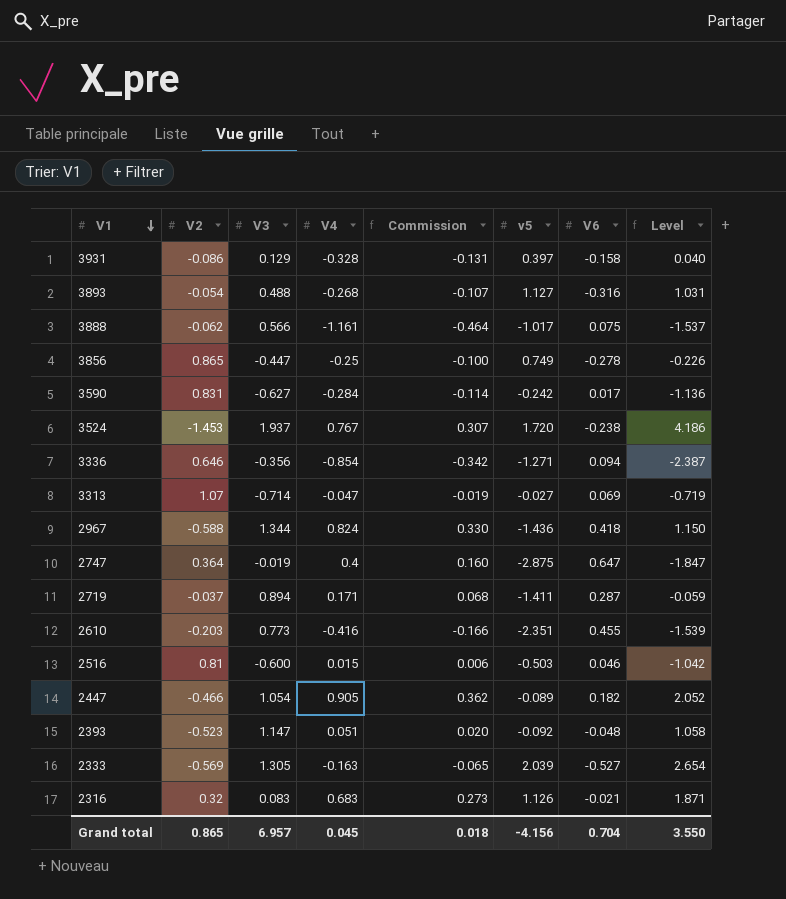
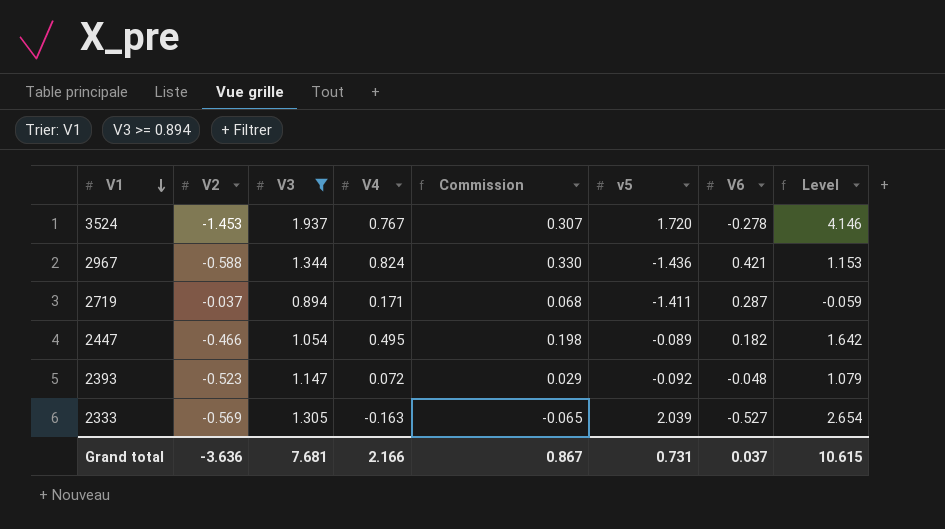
filter: none -> V3 >= 0.894
3524 | V6: -0.238 -> -0.278
3524 | Level: 4.186 -> 4.146
2967 | V6: 0.418 -> 0.421
2967 | Level: 1.150 -> 1.153
2447 | V4: 0.905 -> 0.495
2447 | Commission: 0.362 -> 0.198
2447 | Level: 2.052 -> 1.642
2393 | V4: 0.051 -> 0.072
2393 | Commission: 0.020 -> 0.029
2393 | Level: 1.058 -> 1.079
Grand total | V2: 0.865 -> -3.636
Grand total | V3: 6.957 -> 7.681
Grand total | V4: 0.045 -> 2.166
Grand total | Commission: 0.018 -> 0.867
Grand total | v5: -4.156 -> 0.731
Grand total | V6: 0.704 -> 0.037
Grand total | Level: 3.550 -> 10.615

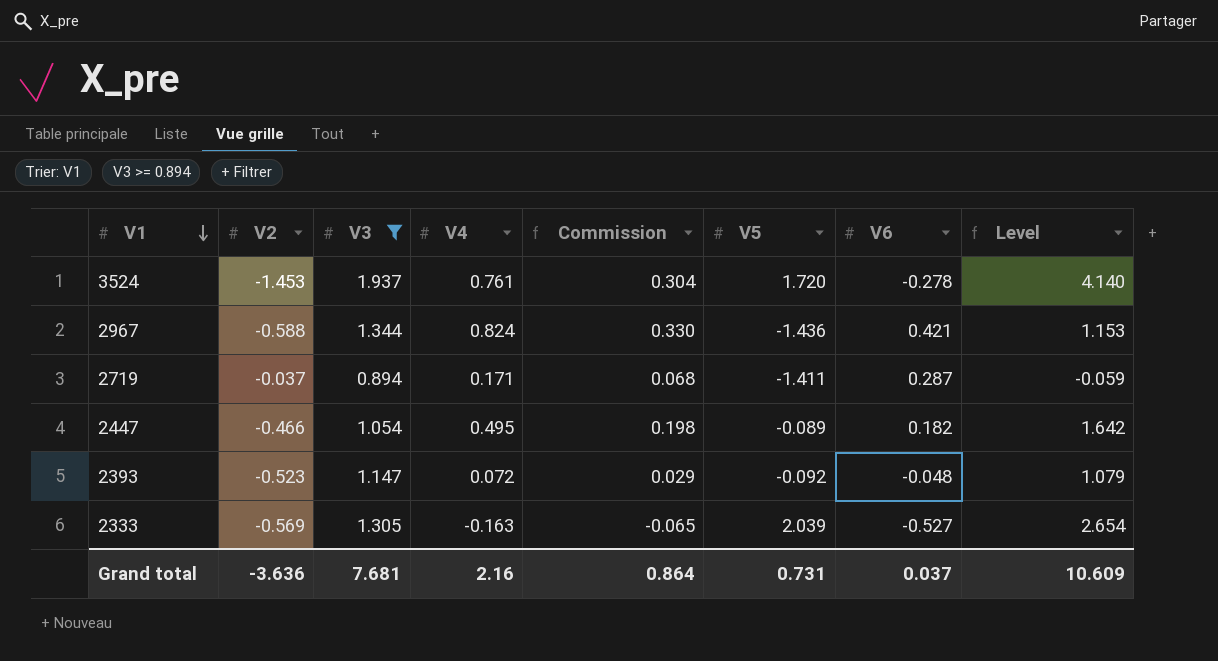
column name: v5 -> V5
3524 | V4: 0.767 -> 0.761
3524 | Commission: 0.307 -> 0.304
3524 | Level: 4.146 -> 4.140
Grand total | V4: 2.166 -> 2.16
Grand total | Commission: 0.867 -> 0.864
Grand total | Level: 10.615 -> 10.609

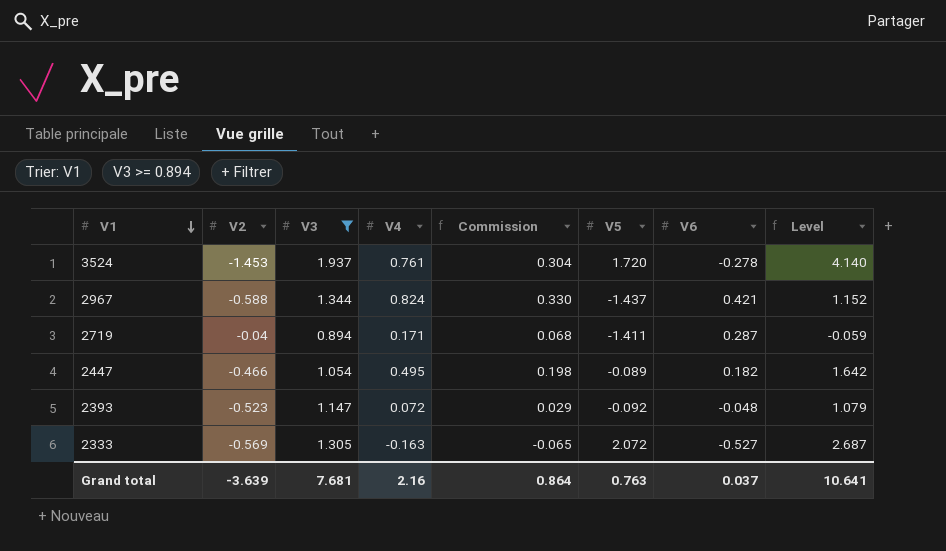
2967 | V5: -1.436 -> -1.437
2967 | Level: 1.153 -> 1.152
2719 | V2: -0.037 -> -0.04
2333 | V5: 2.039 -> 2.072
2333 | Level: 2.654 -> 2.687
Grand total | V2: -3.636 -> -3.639
Grand total | V5: 0.731 -> 0.763
Grand total | Level: 10.609 -> 10.641

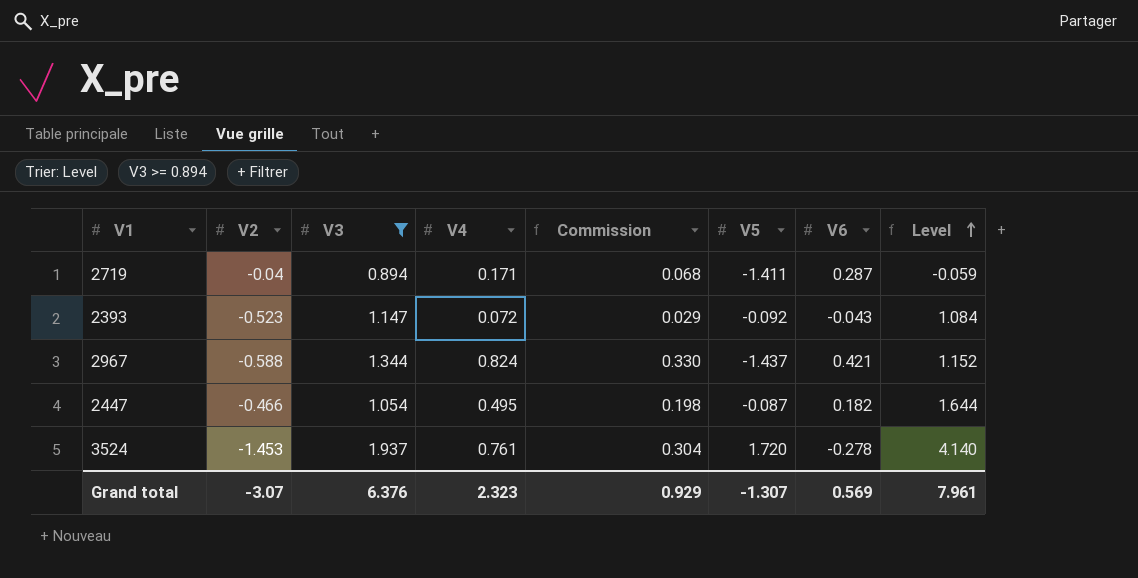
row order: V1 descending -> Level ascending
row 2333: -0.569 | 1.305 | -0.163 | -0.065 | 2.072 | -0.527 | 2.687 -> none
2393 | V6: -0.048 -> -0.043
2393 | Level: 1.079 -> 1.084
2447 | V5: -0.089 -> -0.087
2447 | Level: 1.642 -> 1.644
Grand total | V2: -3.639 -> -3.07
Grand total | V3: 7.681 -> 6.376
Grand total | V4: 2.16 -> 2.323
Grand total | Commission: 0.864 -> 0.929
Grand total | V5: 0.763 -> -1.307
Grand total | V6: 0.037 -> 0.569
Grand total | Level: 10.641 -> 7.961

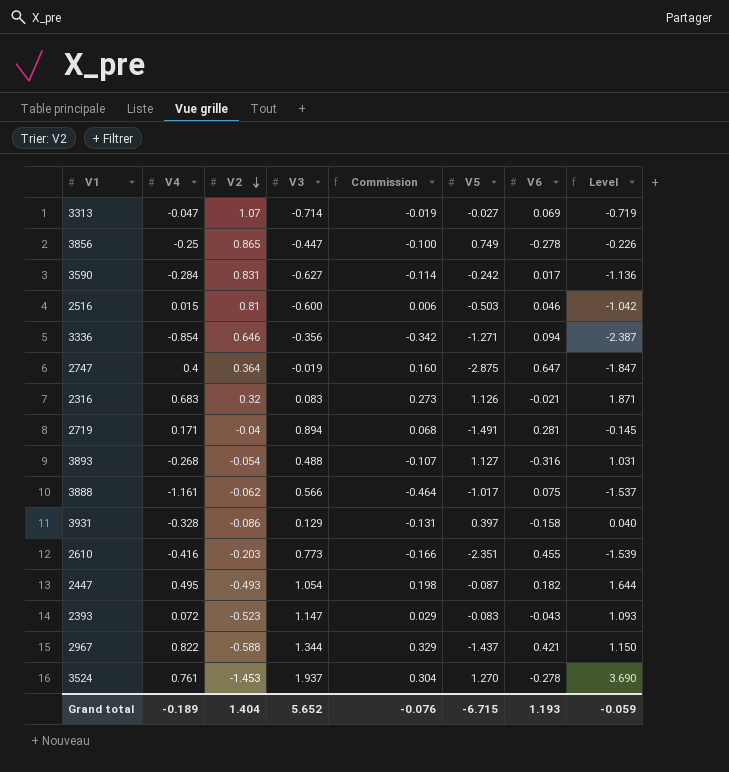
filter: V3 >= 0.894 -> none
row order: Level ascending -> V2 descending
column V4 | position: 4 -> 2
2719 | V5: -1.411 -> -1.491
2719 | V6: 0.287 -> 0.281
2719 | Level: -0.059 -> -0.145
2447 | V2: -0.466 -> -0.493
2393 | V5: -0.092 -> -0.083
2393 | Level: 1.084 -> 1.093
2967 | V4: 0.824 -> 0.822
2967 | Commission: 0.330 -> 0.329
2967 | Level: 1.152 -> 1.150
3524 | V5: 1.720 -> 1.270
3524 | Level: 4.140 -> 3.690
Grand total | V4: 2.323 -> -0.189
Grand total | V2: -3.07 -> 1.404
Grand total | V3: 6.376 -> 5.652
Grand total | Commission: 0.929 -> -0.076
Grand total | V5: -1.307 -> -6.715
Grand total | V6: 0.569 -> 1.193
Grand total | Level: 7.961 -> -0.059

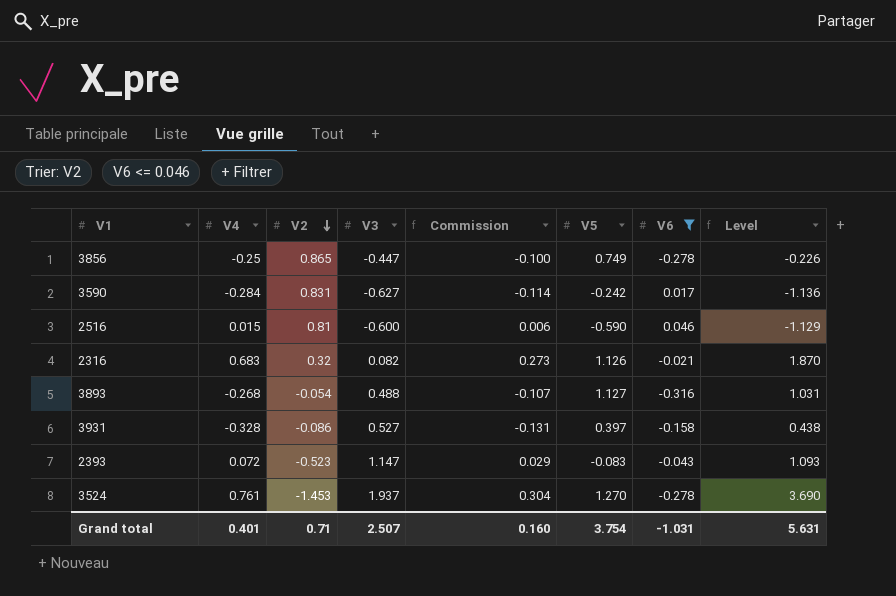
filter: none -> V6 <= 0.046
2516 | V5: -0.503 -> -0.590
2516 | Level: -1.042 -> -1.129
2316 | V3: 0.083 -> 0.082
2316 | Level: 1.871 -> 1.870
3931 | V3: 0.129 -> 0.527
3931 | Level: 0.040 -> 0.438
Grand total | V4: -0.189 -> 0.401
Grand total | V2: 1.404 -> 0.71
Grand total | V3: 5.652 -> 2.507
Grand total | Commission: -0.076 -> 0.160
Grand total | V5: -6.715 -> 3.754
Grand total | V6: 1.193 -> -1.031
Grand total | Level: -0.059 -> 5.631

